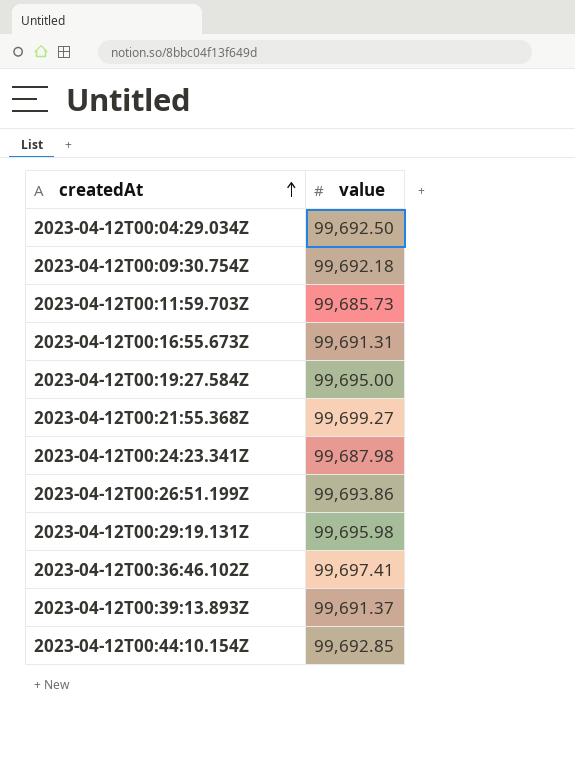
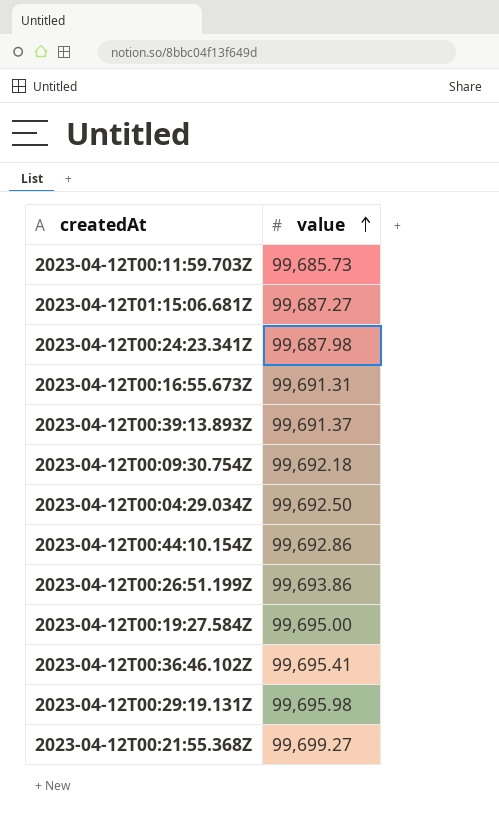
row order: createdAt ascending -> value ascending
row 2023-04-12T01:15:06.681Z: none -> 99,687.27
2023-04-12T00:44:10.154Z | value: 99,692.85 -> 99,692.86
2023-04-12T00:36:46.102Z | value: 99,697.41 -> 99,695.41

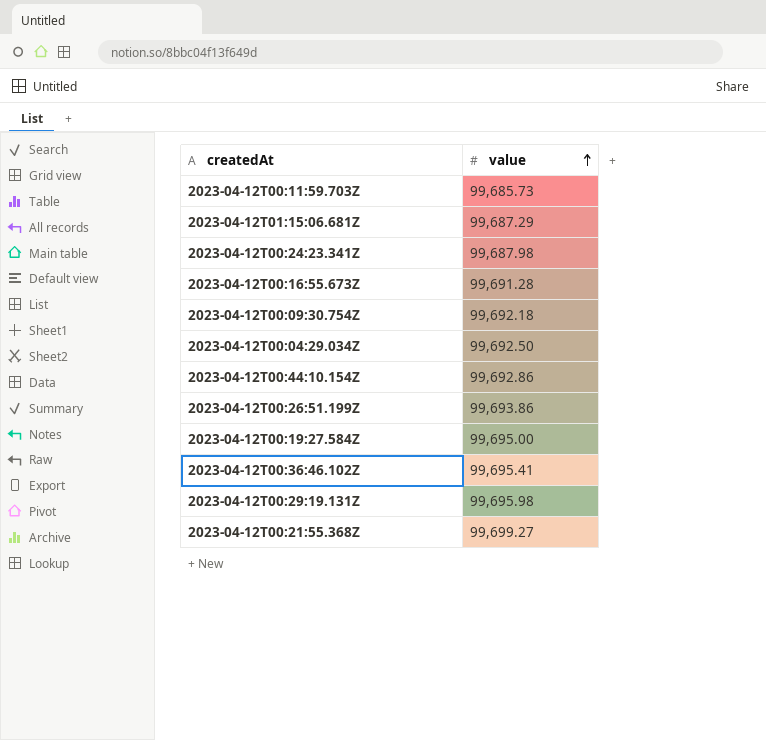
row 2023-04-12T00:39:13.893Z: 99,691.37 -> none
2023-04-12T01:15:06.681Z | value: 99,687.27 -> 99,687.29
2023-04-12T00:16:55.673Z | value: 99,691.31 -> 99,691.28

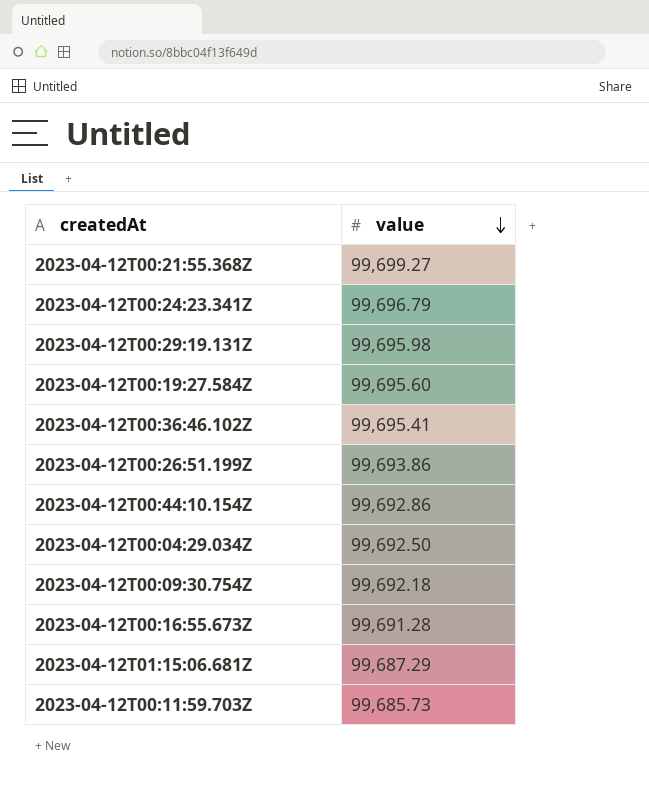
row order: value ascending -> value descending
2023-04-12T00:24:23.341Z | value: 99,687.98 -> 99,696.79
2023-04-12T00:19:27.584Z | value: 99,695.00 -> 99,695.60

